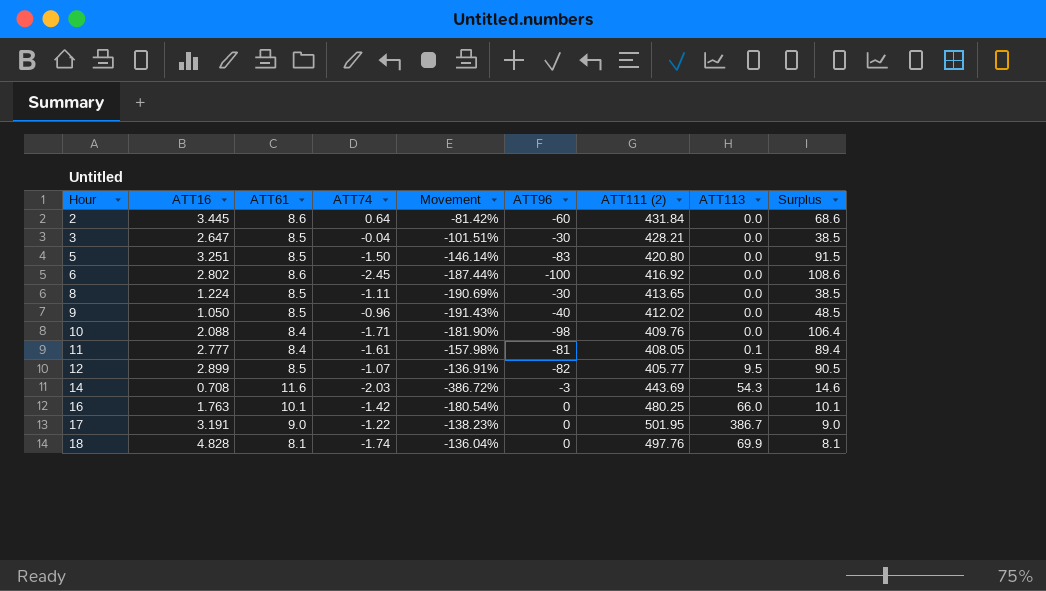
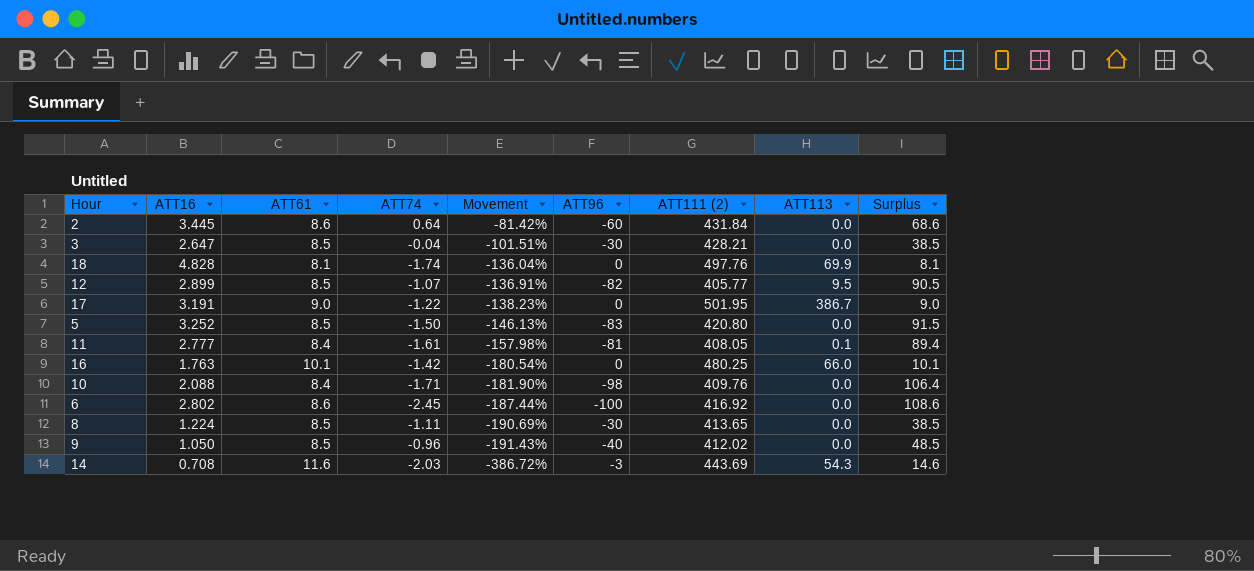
row order: Hour ascending -> Movement descending
5 | ATT16: 3.251 -> 3.252
5 | Movement: -146.14% -> -146.13%

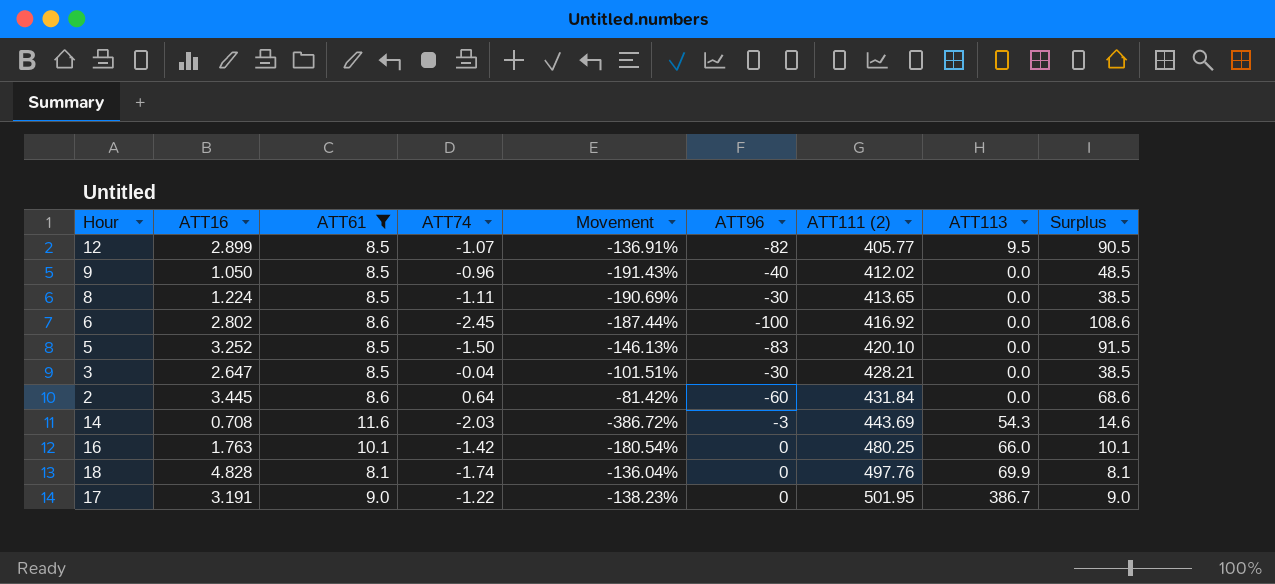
filter: none -> ATT61 != 8.4
row order: Movement descending -> ATT111 (2) ascending
5 | ATT111 (2): 420.80 -> 420.10

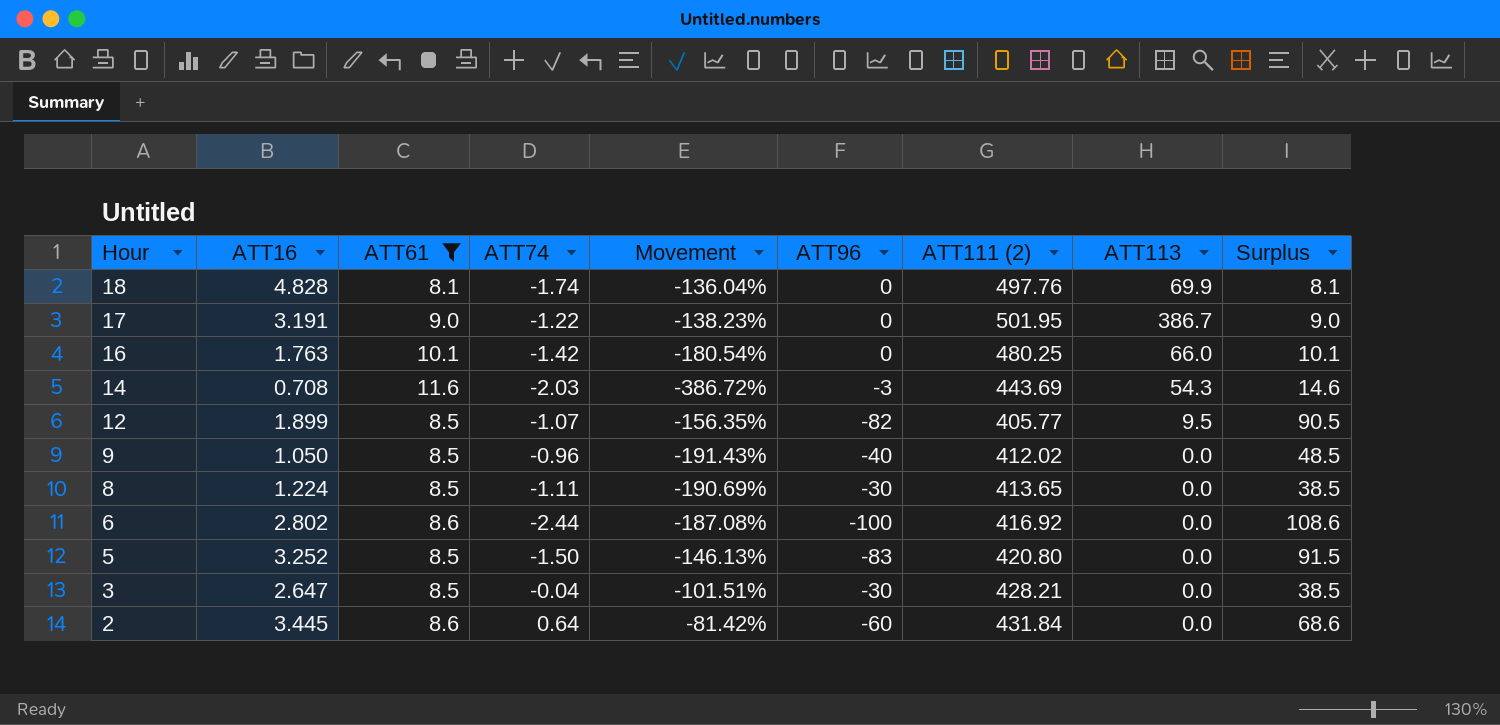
row order: ATT111 (2) ascending -> Hour descending
12 | ATT16: 2.899 -> 1.899
12 | Movement: -136.91% -> -156.35%
6 | ATT74: -2.45 -> -2.44
6 | Movement: -187.44% -> -187.08%
5 | ATT111 (2): 420.10 -> 420.80

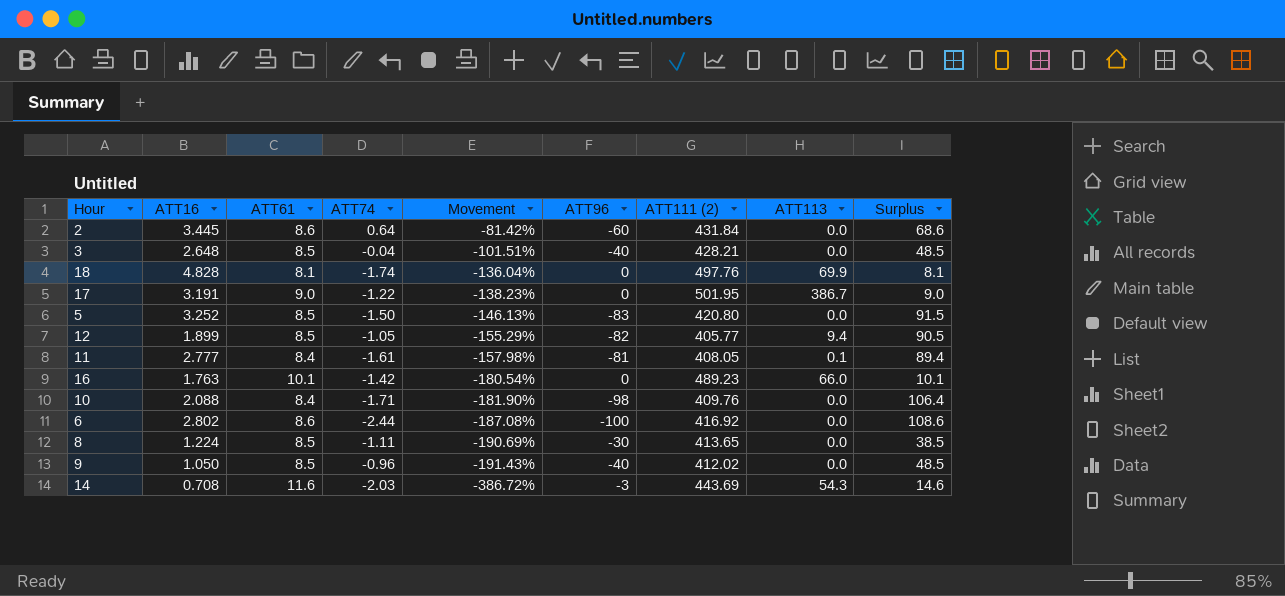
filter: ATT61 != 8.4 -> none
row order: Hour descending -> Movement descending
3 | ATT16: 2.647 -> 2.648
3 | ATT96: -30 -> -40
3 | Surplus: 38.5 -> 48.5
12 | ATT74: -1.07 -> -1.05
12 | Movement: -156.35% -> -155.29%
12 | ATT113: 9.5 -> 9.4
16 | ATT111 (2): 480.25 -> 489.23

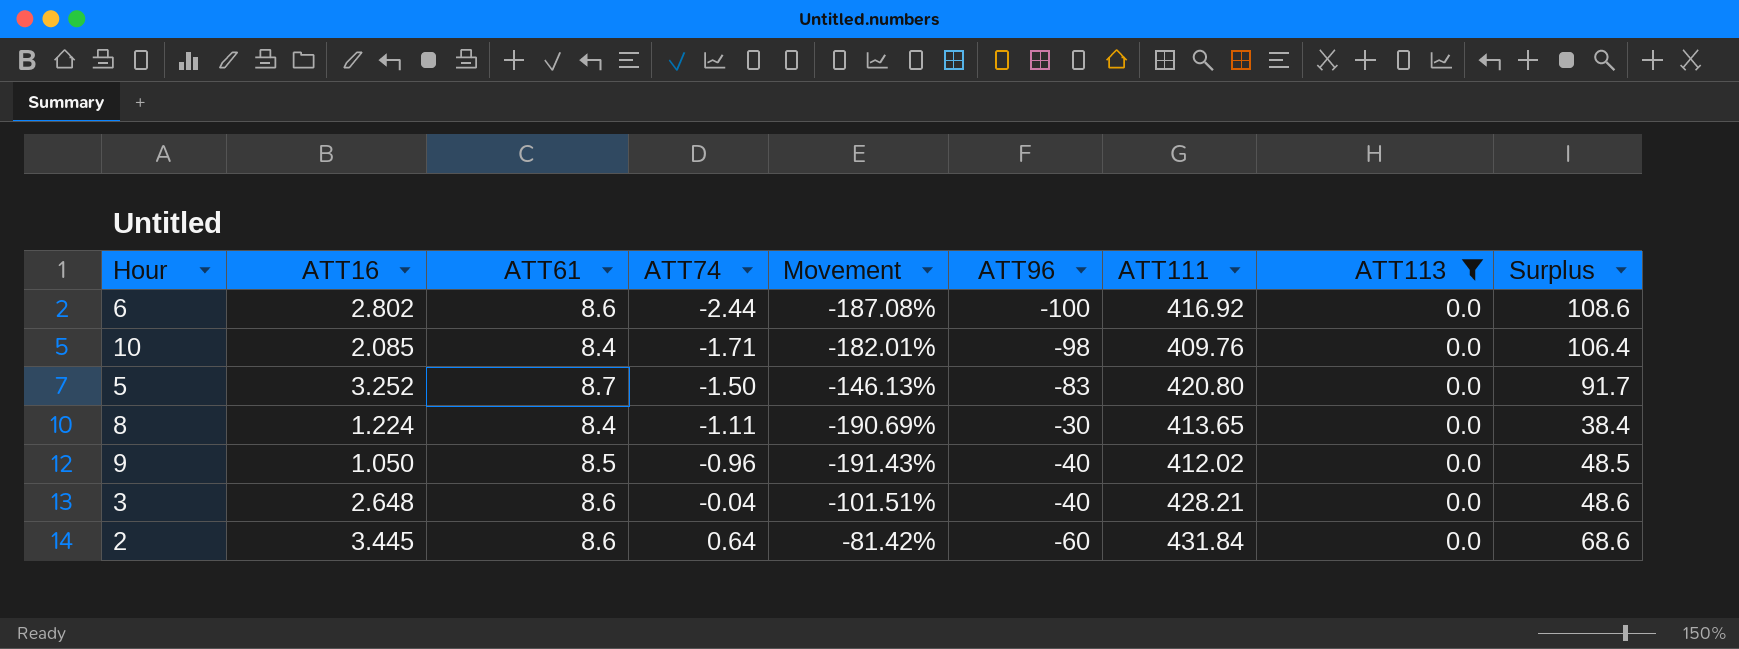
filter: none -> ATT113 = 0.0
row order: Movement descending -> ATT74 ascending
column name: ATT111 (2) -> ATT111
10 | ATT16: 2.088 -> 2.085
10 | Movement: -181.90% -> -182.01%
5 | ATT61: 8.5 -> 8.7
5 | Surplus: 91.5 -> 91.7
8 | ATT61: 8.5 -> 8.4
8 | Surplus: 38.5 -> 38.4
3 | ATT61: 8.5 -> 8.6
3 | Surplus: 48.5 -> 48.6

